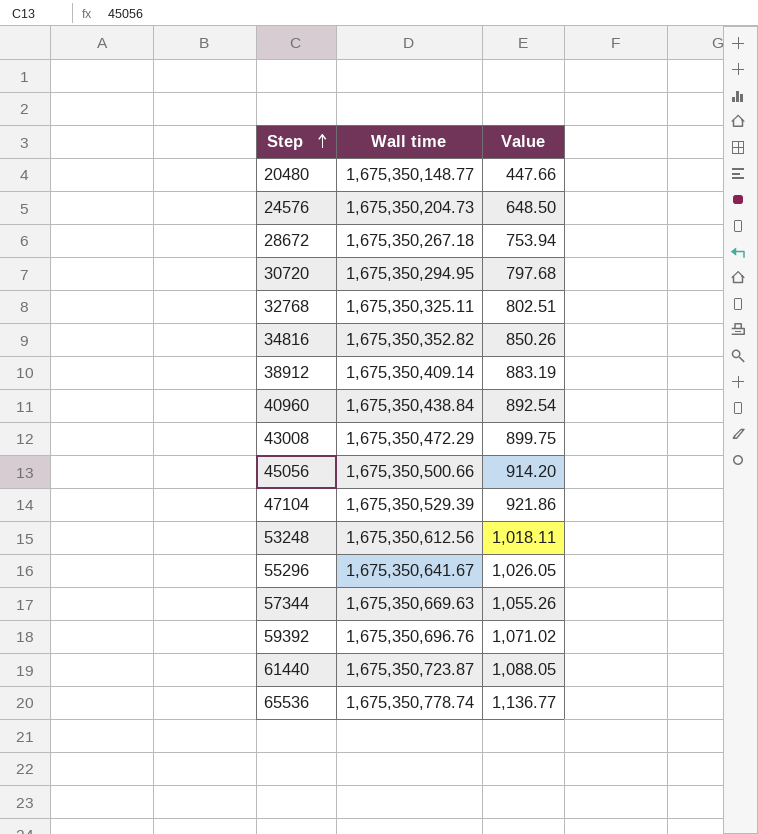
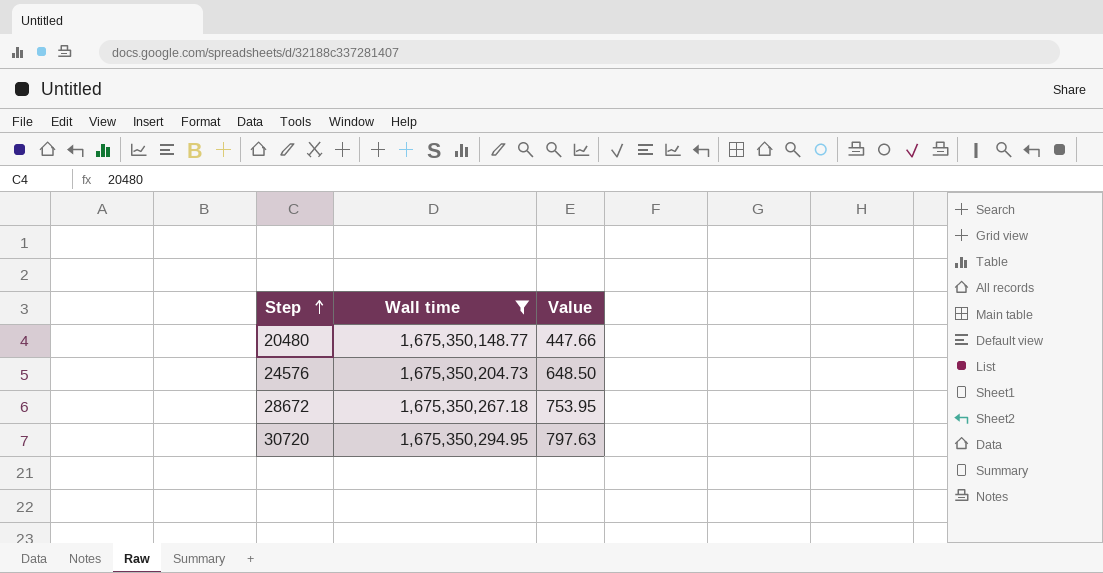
filter: none -> Wall time <= 1,675,350,294.95
28672 | Value: 753.94 -> 753.95
30720 | Value: 797.68 -> 797.63

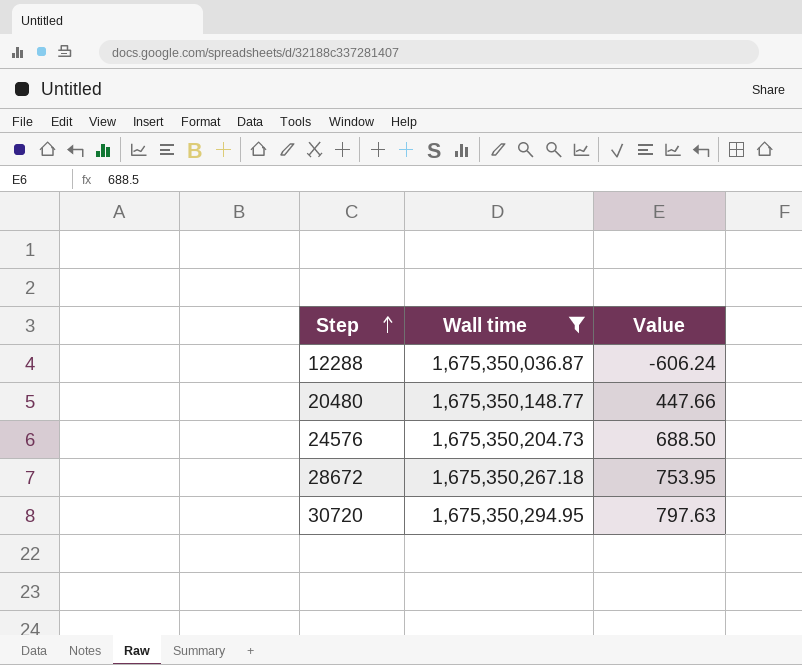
row 12288: none -> 1,675,350,036.87 | -606.24
24576 | Value: 648.50 -> 688.50

